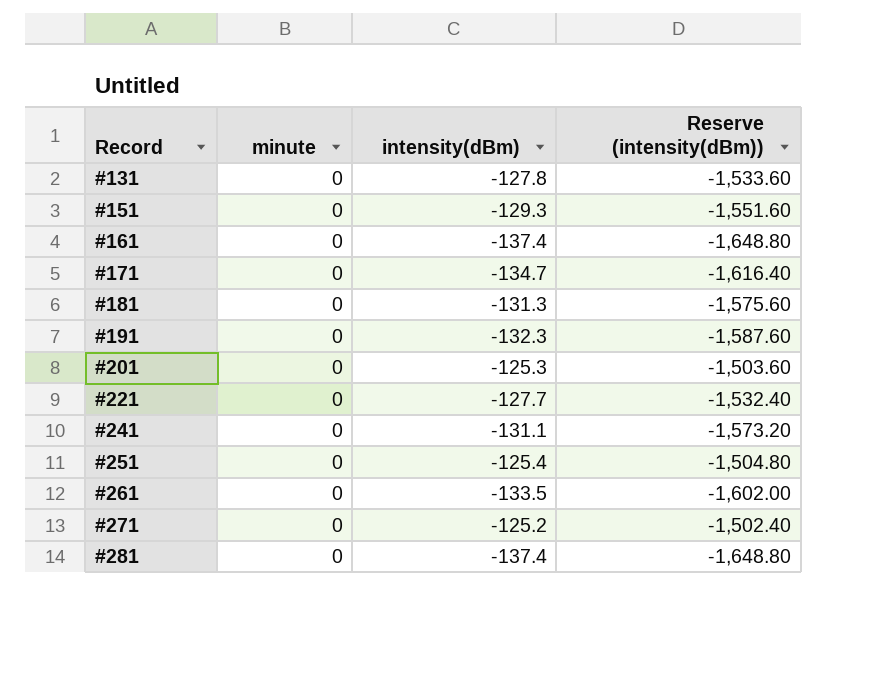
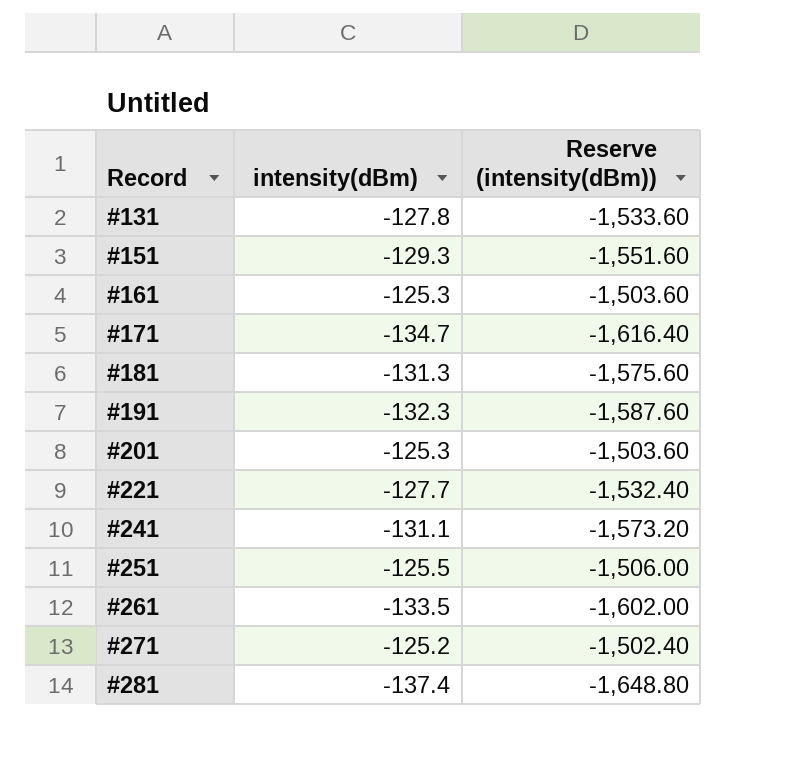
column minute | position: 2 -> none
#161 | intensity(dBm): -137.4 -> -125.3
#161 | Reserve (intensity(dBm)): -1,648.80 -> -1,503.60
#251 | intensity(dBm): -125.4 -> -125.5
#251 | Reserve (intensity(dBm)): -1,504.80 -> -1,506.00

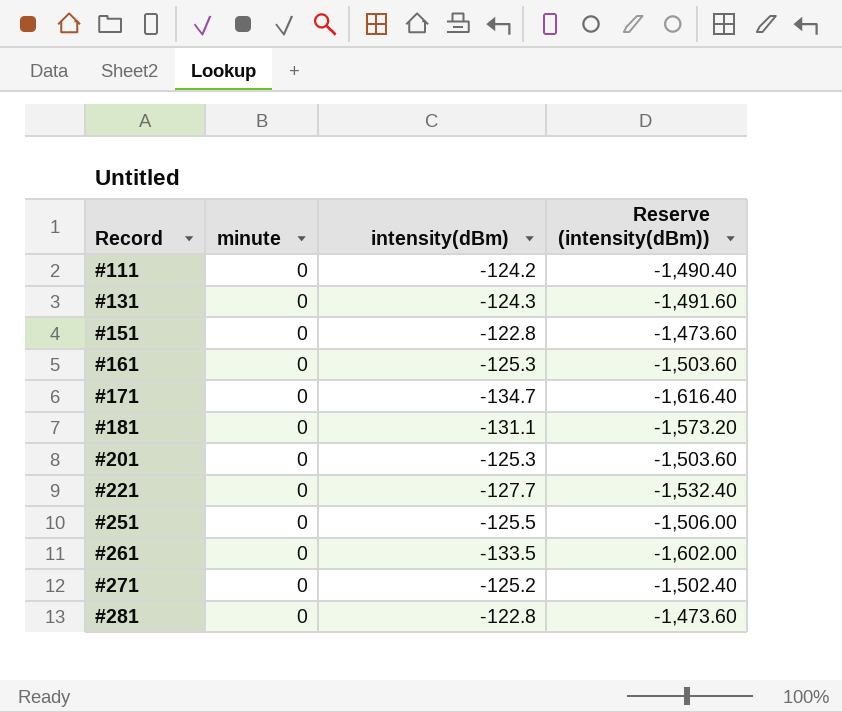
column minute | position: none -> 2
row #191: -132.3 | -1,587.60 -> none
row #241: -131.1 | -1,573.20 -> none
row #111: none -> 0 | -124.2 | -1,490.40
#131 | intensity(dBm): -127.8 -> -124.3
#131 | Reserve (intensity(dBm)): -1,533.60 -> -1,491.60
#151 | intensity(dBm): -129.3 -> -122.8
#151 | Reserve (intensity(dBm)): -1,551.60 -> -1,473.60
#181 | intensity(dBm): -131.3 -> -131.1
#181 | Reserve (intensity(dBm)): -1,575.60 -> -1,573.20
#281 | intensity(dBm): -137.4 -> -122.8
#281 | Reserve (intensity(dBm)): -1,648.80 -> -1,473.60

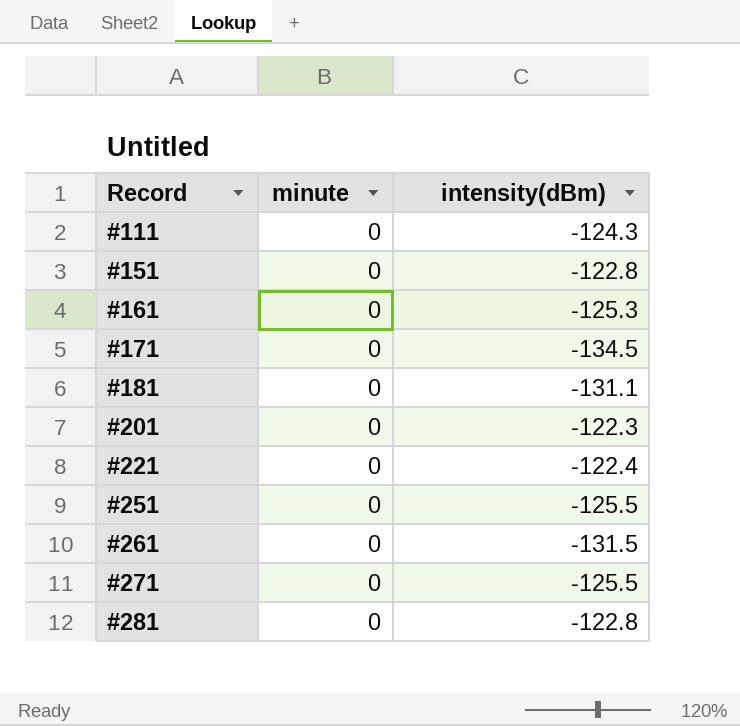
column Reserve (intensity(dBm)) | formula: [intensity(dBm)] * 12 -> none
row #131: 0 | -124.3 | -1,491.60 -> none
#111 | intensity(dBm): -124.2 -> -124.3
#171 | intensity(dBm): -134.7 -> -134.5
#201 | intensity(dBm): -125.3 -> -122.3
#221 | intensity(dBm): -127.7 -> -122.4
#261 | intensity(dBm): -133.5 -> -131.5
#271 | intensity(dBm): -125.2 -> -125.5

